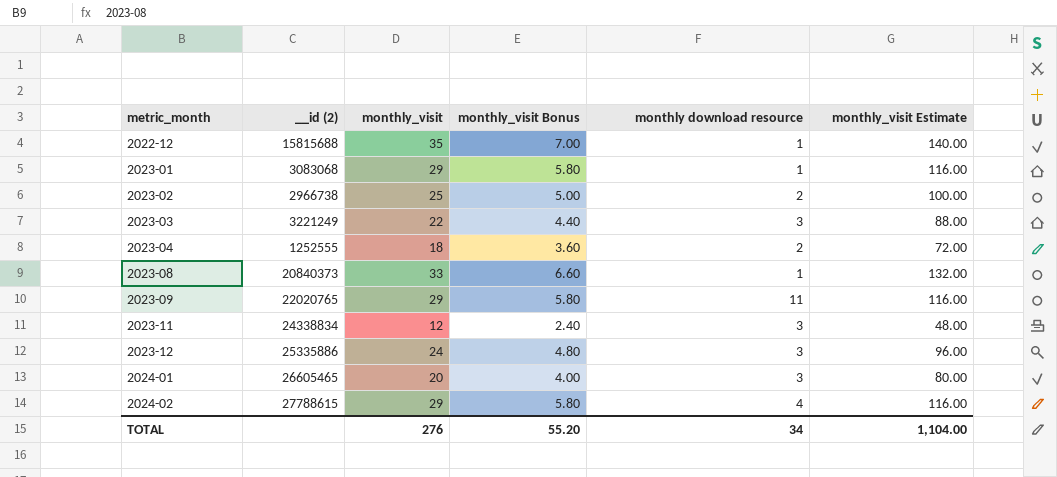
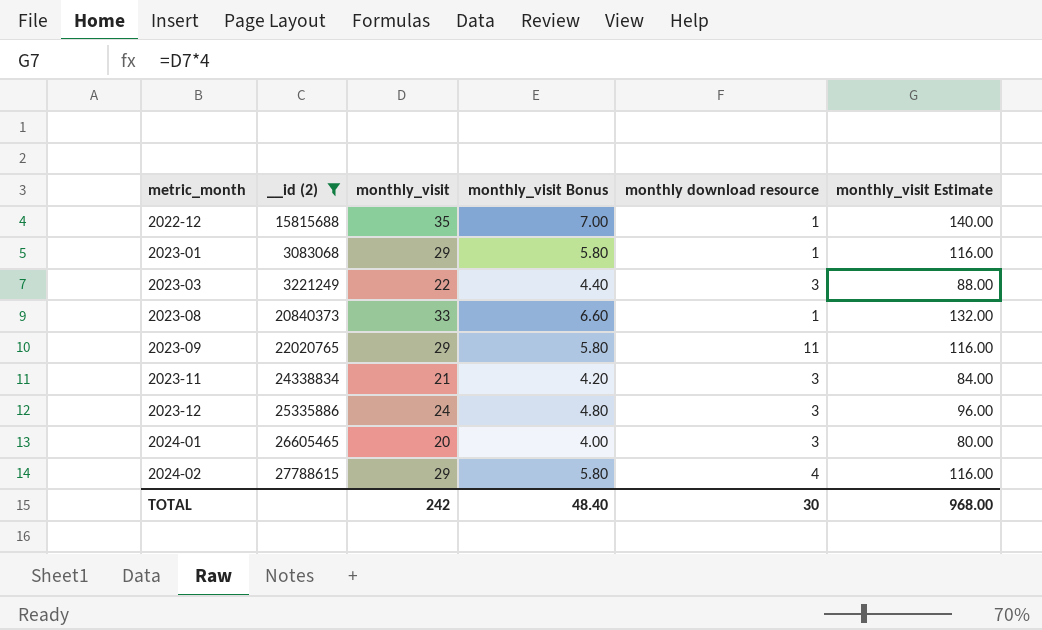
filter: none -> __id (2) >= 3083068
2023-11 | monthly_visit: 12 -> 21
2023-11 | monthly_visit Bonus: 2.40 -> 4.20
2023-11 | monthly_visit Estimate: 48.00 -> 84.00
TOTAL | monthly_visit: 276 -> 242
TOTAL | monthly_visit Bonus: 55.20 -> 48.40
TOTAL | monthly download resource: 34 -> 30
TOTAL | monthly_visit Estimate: 1,104.00 -> 968.00

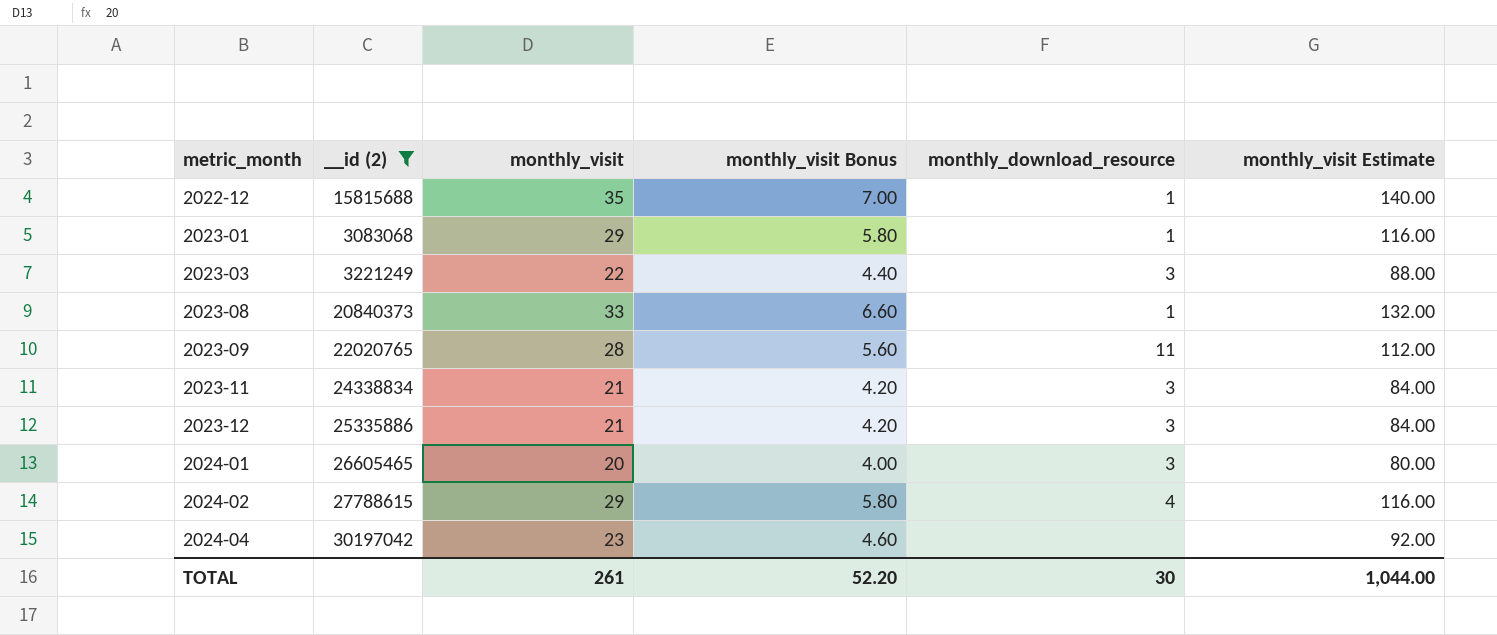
column name: monthly download resource -> monthly_download_resource
2023-09 | monthly_visit: 29 -> 28
2023-09 | monthly_visit Bonus: 5.80 -> 5.60
2023-09 | monthly_visit Estimate: 116.00 -> 112.00
2023-12 | monthly_visit: 24 -> 21
2023-12 | monthly_visit Bonus: 4.80 -> 4.20
2023-12 | monthly_visit Estimate: 96.00 -> 84.00
row 2024-04: none -> 30197042 | 23 | 4.60 | none | 92.00
TOTAL | monthly_visit: 242 -> 261
TOTAL | monthly_visit Bonus: 48.40 -> 52.20
TOTAL | monthly_visit Estimate: 968.00 -> 1,044.00

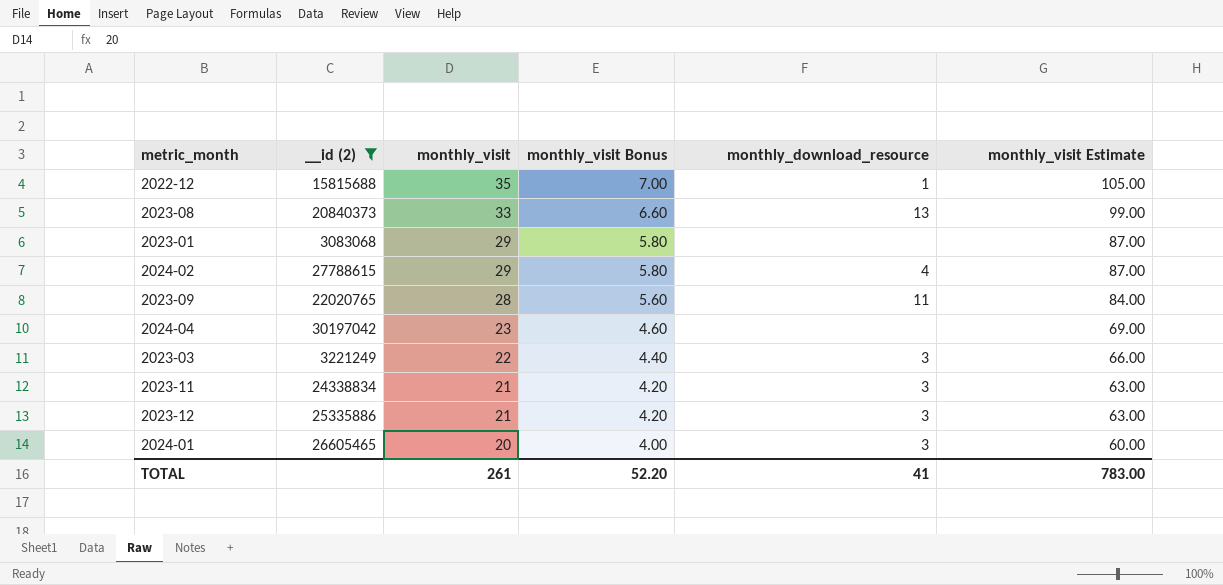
row order: metric_month ascending -> monthly_visit descending
column monthly_visit Estimate | formula: [monthly_visit] * 4 -> [monthly_visit] * 3
2023-08 | monthly_download_resource: 1 -> 13
2023-01 | monthly_download_resource: 1 -> none
TOTAL | monthly_download_resource: 30 -> 41
TOTAL | monthly_visit Estimate: 1,044.00 -> 783.00

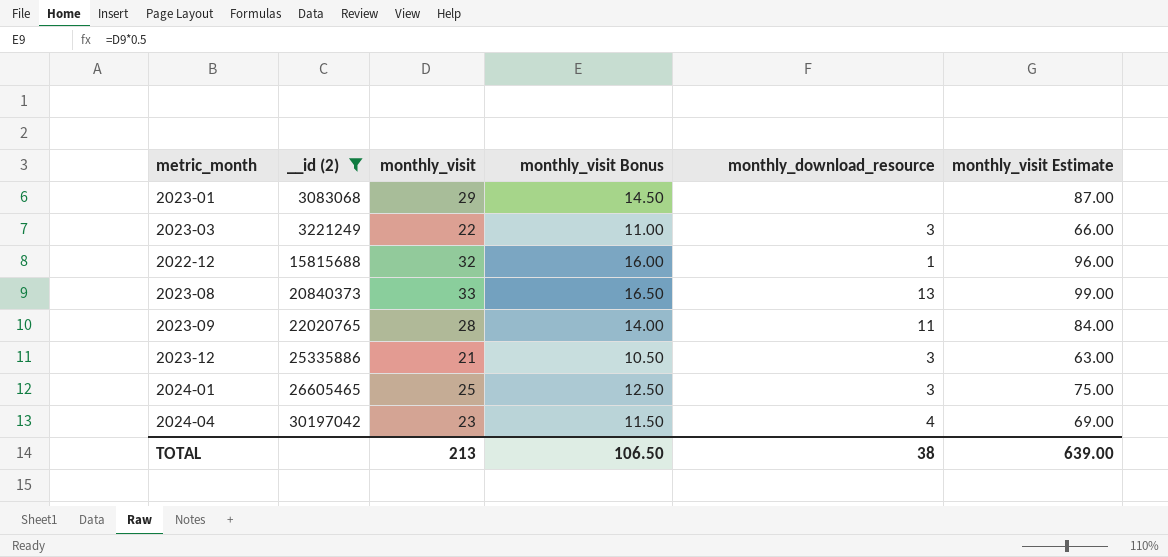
row order: monthly_visit descending -> __id (2) ascending
column monthly_visit Bonus | formula: [monthly_visit] * 0.2 -> [monthly_visit] * 0.5
row 2024-02: 27788615 | 29 | 5.80 | 4 | 87.00 -> none
row 2023-11: 24338834 | 21 | 4.20 | 3 | 63.00 -> none
2022-12 | monthly_visit: 35 -> 32
2022-12 | monthly_visit Estimate: 105.00 -> 96.00
2024-01 | monthly_visit: 20 -> 25
2024-01 | monthly_visit Estimate: 60.00 -> 75.00
2024-04 | monthly_download_resource: none -> 4
TOTAL | monthly_visit: 261 -> 213
TOTAL | monthly_visit Bonus: 52.20 -> 106.50
TOTAL | monthly_download_resource: 41 -> 38
TOTAL | monthly_visit Estimate: 783.00 -> 639.00

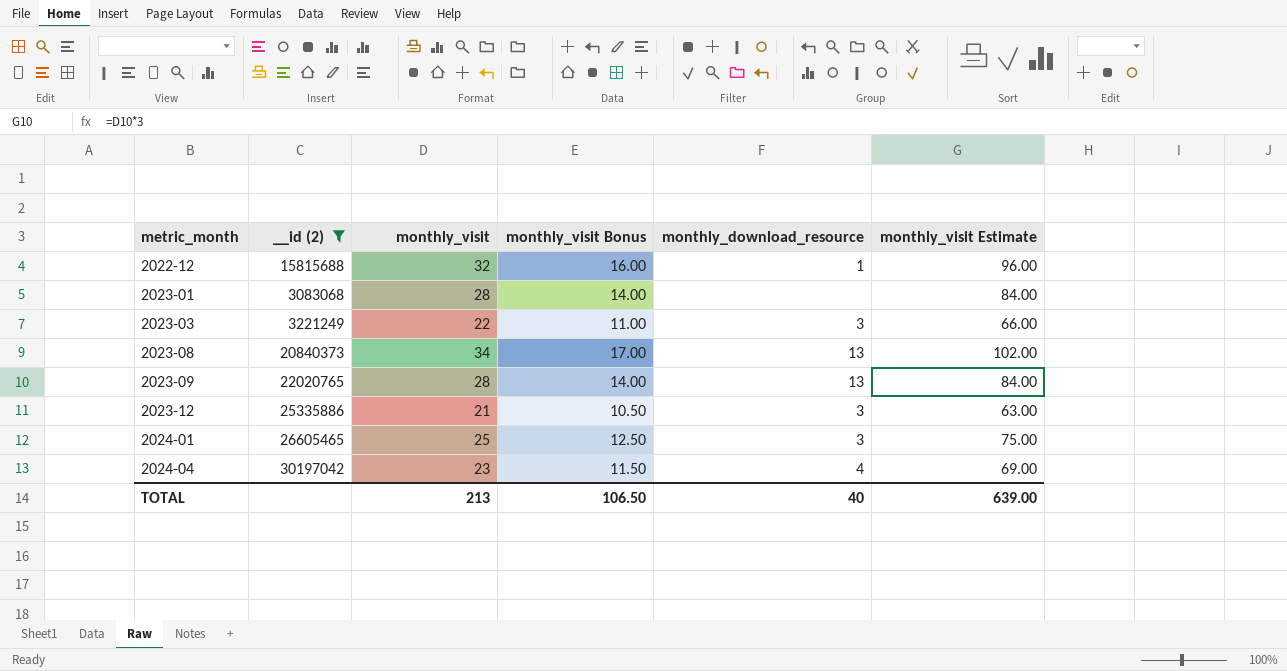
row order: __id (2) ascending -> metric_month ascending
2023-01 | monthly_visit: 29 -> 28
2023-01 | monthly_visit Bonus: 14.50 -> 14.00
2023-01 | monthly_visit Estimate: 87.00 -> 84.00
2023-08 | monthly_visit: 33 -> 34
2023-08 | monthly_visit Bonus: 16.50 -> 17.00
2023-08 | monthly_visit Estimate: 99.00 -> 102.00
2023-09 | monthly_download_resource: 11 -> 13
TOTAL | monthly_download_resource: 38 -> 40

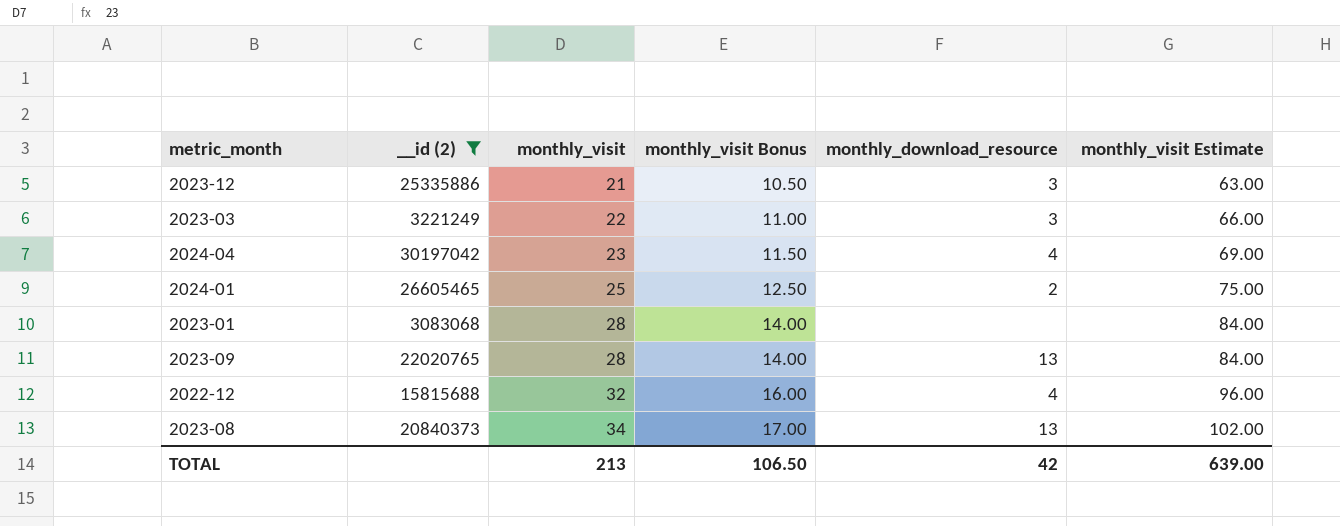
row order: metric_month ascending -> monthly_visit ascending
2024-01 | monthly_download_resource: 3 -> 2
2022-12 | monthly_download_resource: 1 -> 4
TOTAL | monthly_download_resource: 40 -> 42

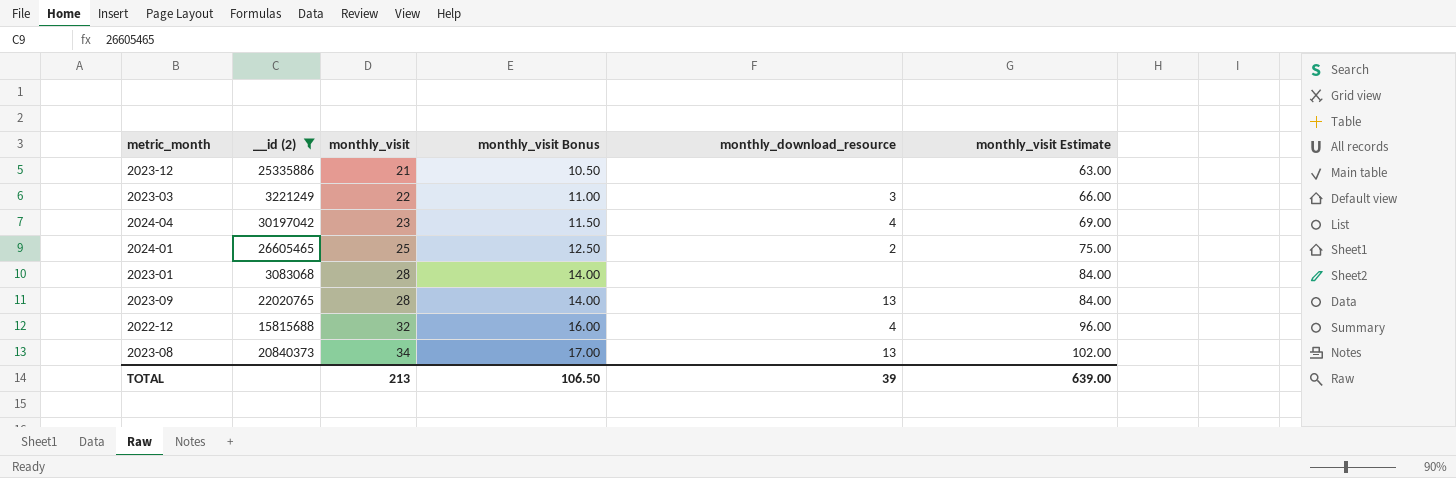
2023-12 | monthly_download_resource: 3 -> none
TOTAL | monthly_download_resource: 42 -> 39

